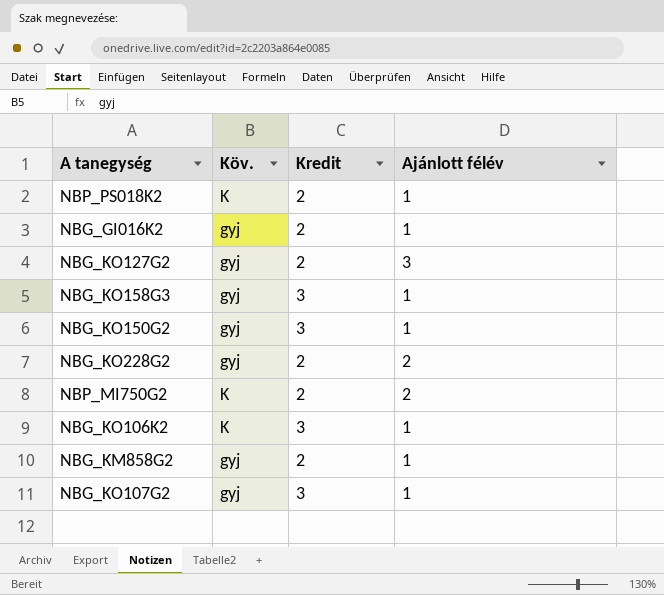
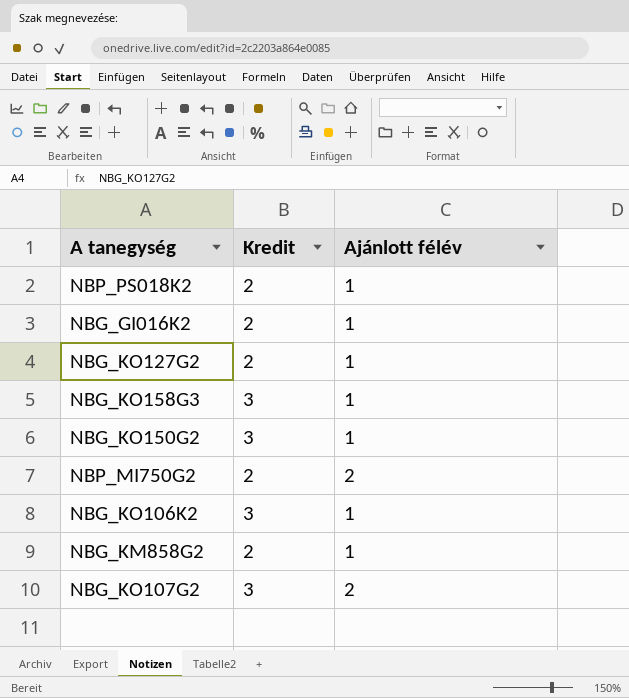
column Köv. | position: 2 -> none
row NBG_KO228G2: gyj | 2 | 2 -> none
NBG_KO127G2 | Ajánlott félév: 3 -> 1
NBG_KO107G2 | Ajánlott félév: 1 -> 2

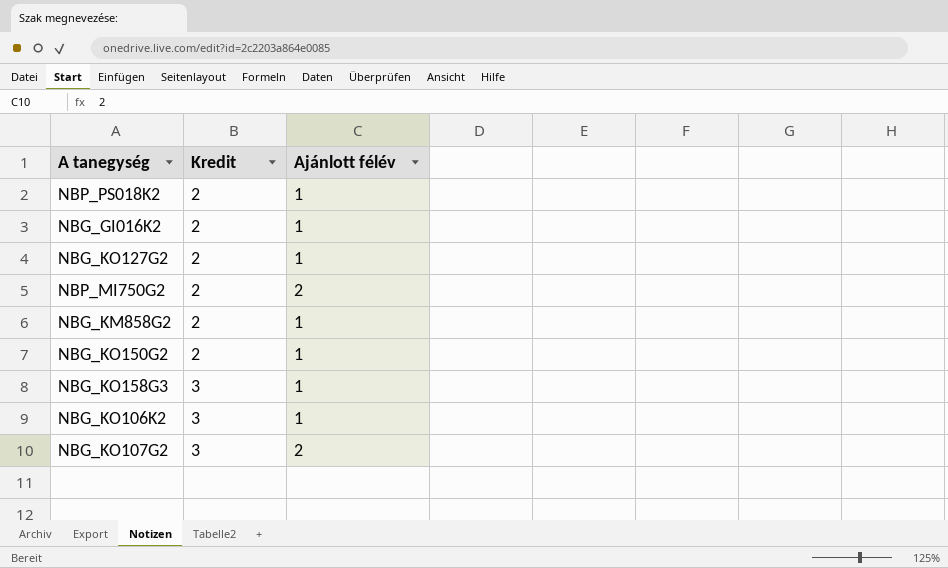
row order: none -> Kredit ascending
NBG_KO150G2 | Kredit: 3 -> 2

